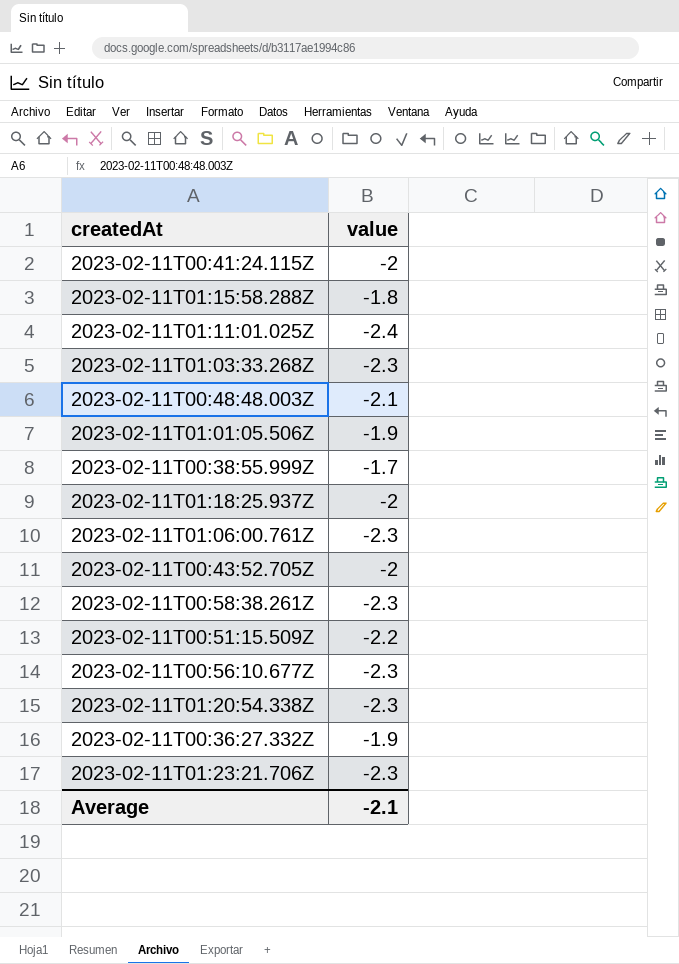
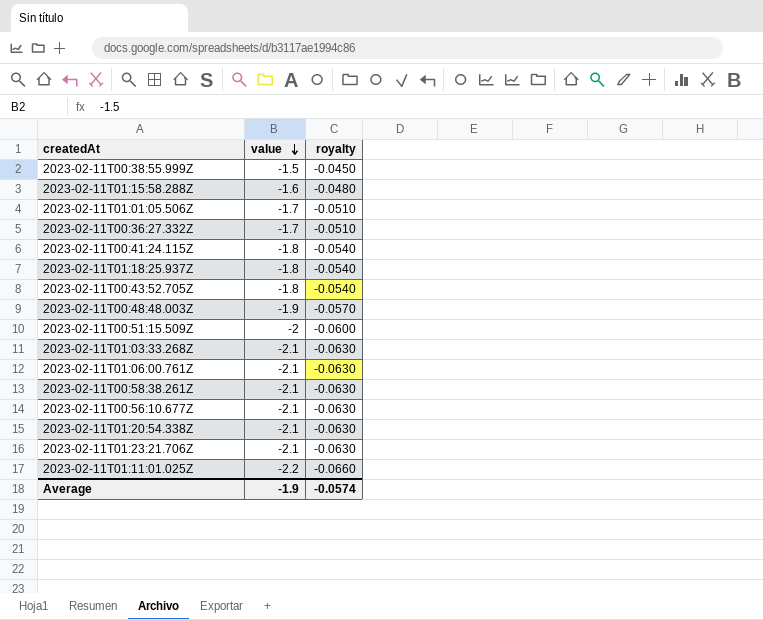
row order: none -> value descending
column royalty | formula: none -> [value] * 0.03
2023-02-11T00:38:55.999Z | value: -1.7 -> -1.5
2023-02-11T01:15:58.288Z | value: -1.8 -> -1.6
2023-02-11T01:01:05.506Z | value: -1.9 -> -1.7
2023-02-11T00:36:27.332Z | value: -1.9 -> -1.7
2023-02-11T00:41:24.115Z | value: -2 -> -1.8
2023-02-11T01:18:25.937Z | value: -2 -> -1.8
2023-02-11T00:43:52.705Z | value: -2 -> -1.8
2023-02-11T00:48:48.003Z | value: -2.1 -> -1.9
2023-02-11T00:51:15.509Z | value: -2.2 -> -2
2023-02-11T01:03:33.268Z | value: -2.3 -> -2.1
2023-02-11T01:06:00.761Z | value: -2.3 -> -2.1
2023-02-11T00:58:38.261Z | value: -2.3 -> -2.1
2023-02-11T00:56:10.677Z | value: -2.3 -> -2.1
2023-02-11T01:20:54.338Z | value: -2.3 -> -2.1
2023-02-11T01:23:21.706Z | value: -2.3 -> -2.1
2023-02-11T01:11:01.025Z | value: -2.4 -> -2.2
Average | value: -2.1 -> -1.9

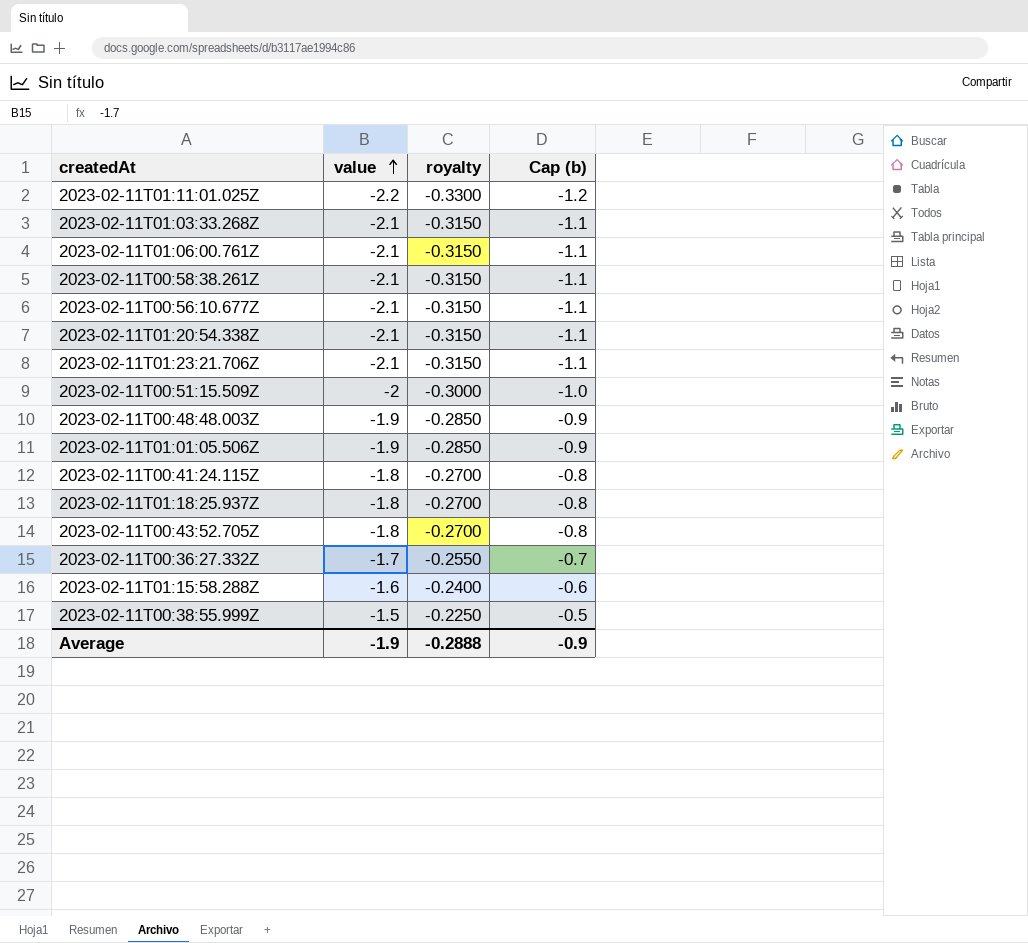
row order: value descending -> value ascending
column royalty | formula: [value] * 0.03 -> [value] * 0.15
column Cap (b) | formula: none -> [value] + 1
2023-02-11T01:01:05.506Z | value: -1.7 -> -1.9
Average | royalty: -0.0574 -> -0.2888

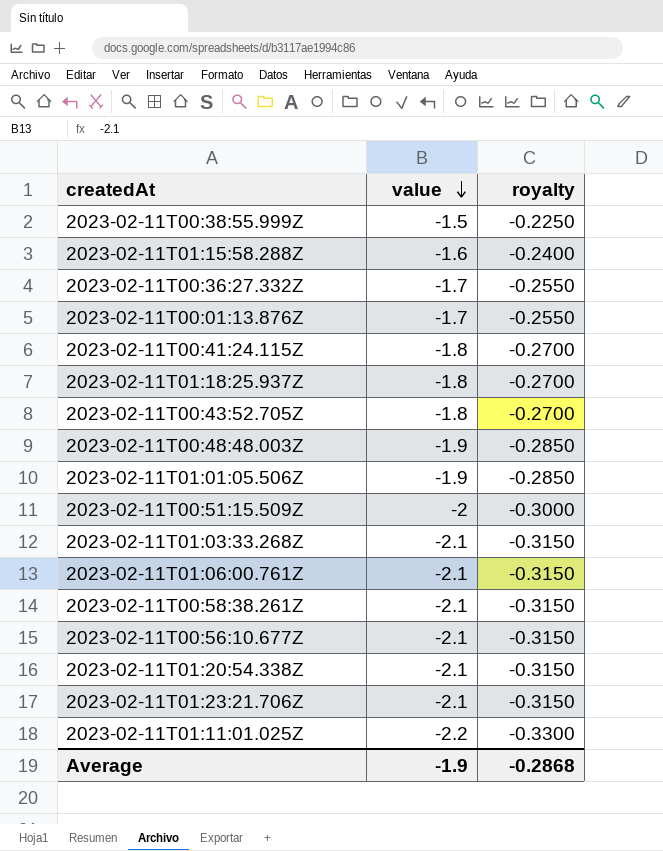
row order: value ascending -> value descending
column Cap (b) | formula: [value] + 1 -> none
row 2023-02-11T00:01:13.876Z: none -> -1.7 | -0.2550
Average | royalty: -0.2888 -> -0.2868

